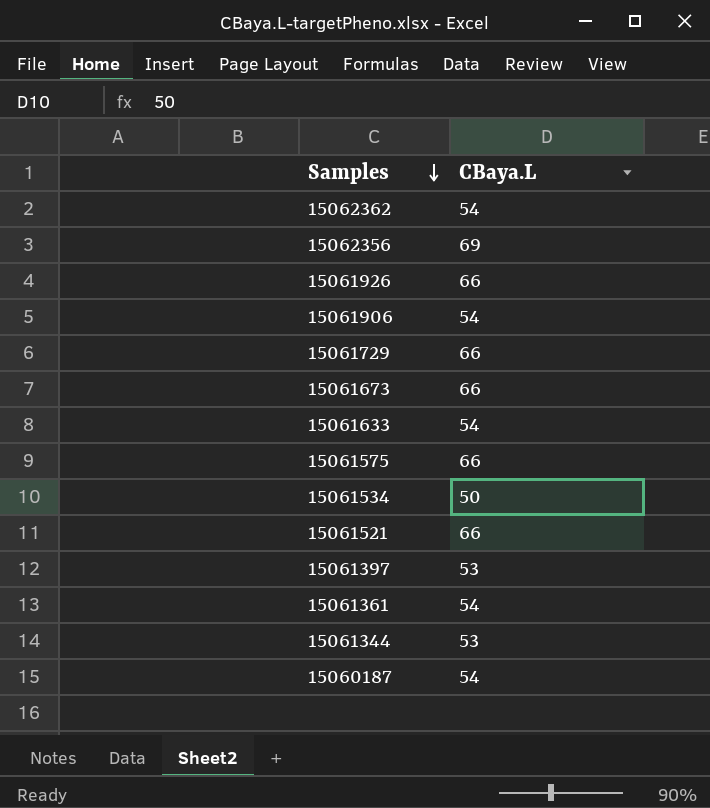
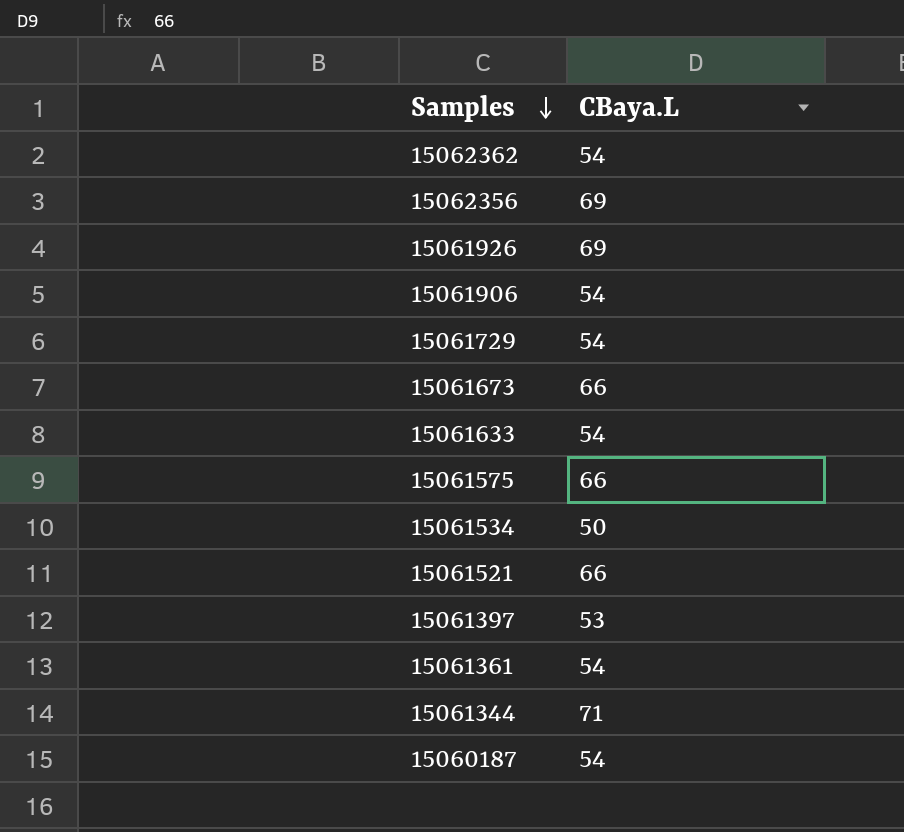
15061926 | CBaya.L: 66 -> 69
15061729 | CBaya.L: 66 -> 54
15061344 | CBaya.L: 53 -> 71

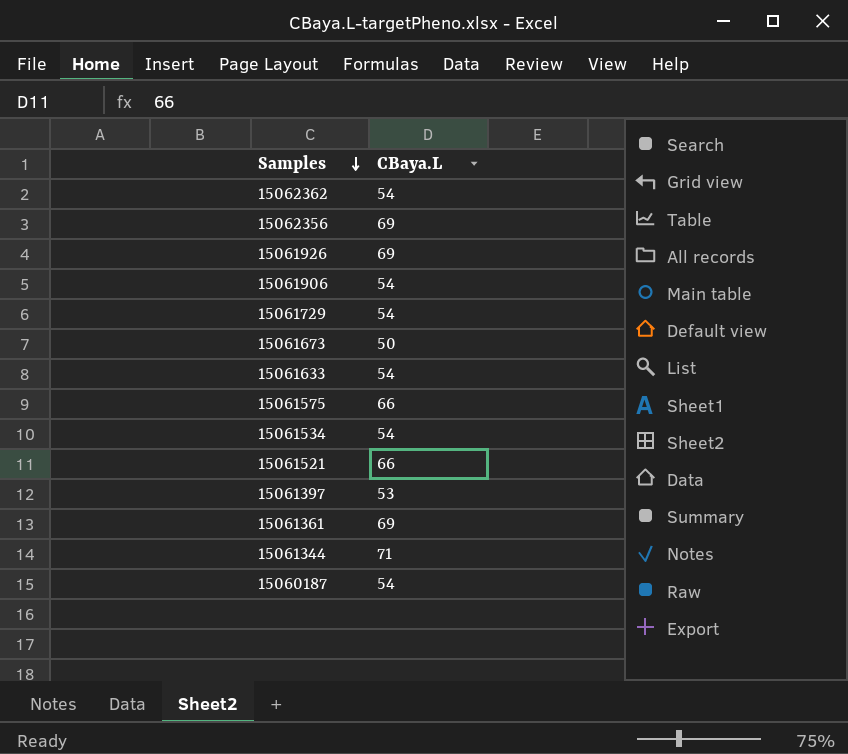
15061673 | CBaya.L: 66 -> 50
15061534 | CBaya.L: 50 -> 54
15061361 | CBaya.L: 54 -> 69

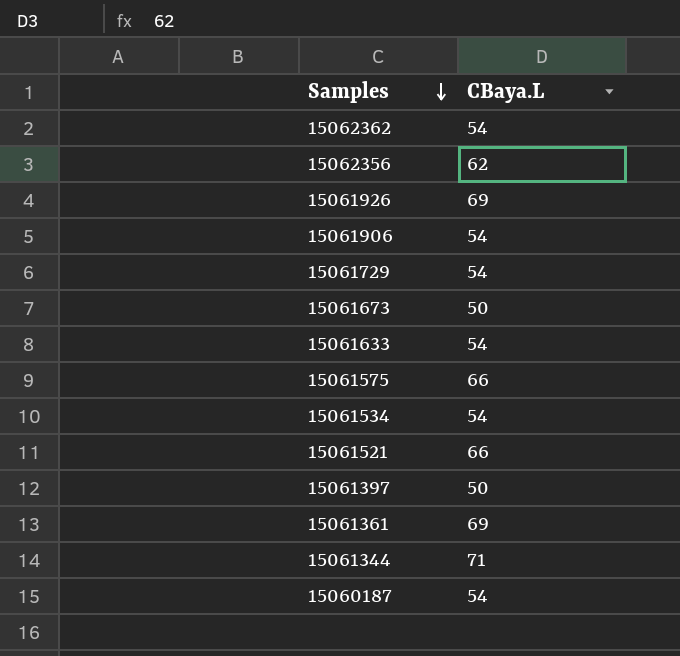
15062356 | CBaya.L: 69 -> 62
15061397 | CBaya.L: 53 -> 50

